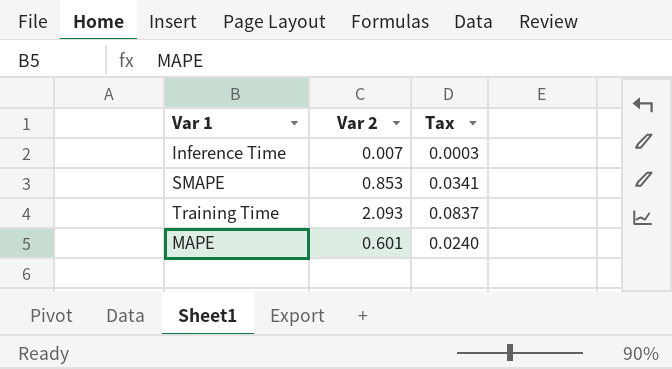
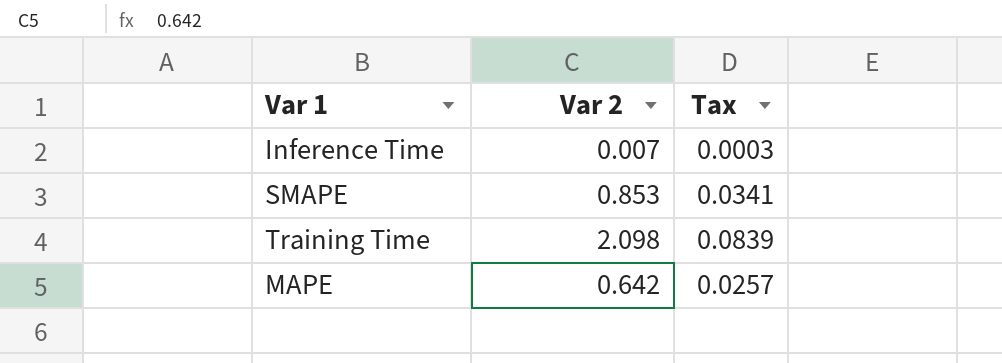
Training Time | Var 2: 2.093 -> 2.098
Training Time | Tax: 0.0837 -> 0.0839
MAPE | Var 2: 0.601 -> 0.642
MAPE | Tax: 0.0240 -> 0.0257

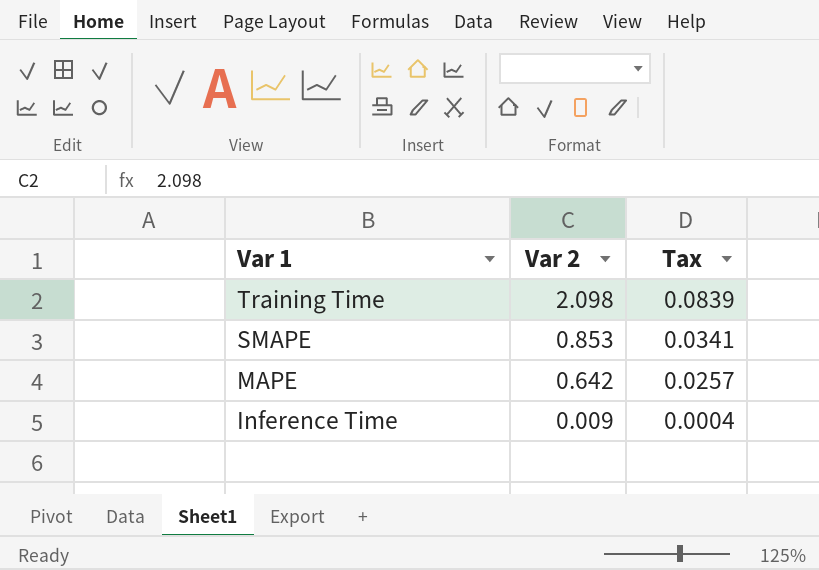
row order: none -> Var 1 descending
Inference Time | Var 2: 0.007 -> 0.009
Inference Time | Tax: 0.0003 -> 0.0004

